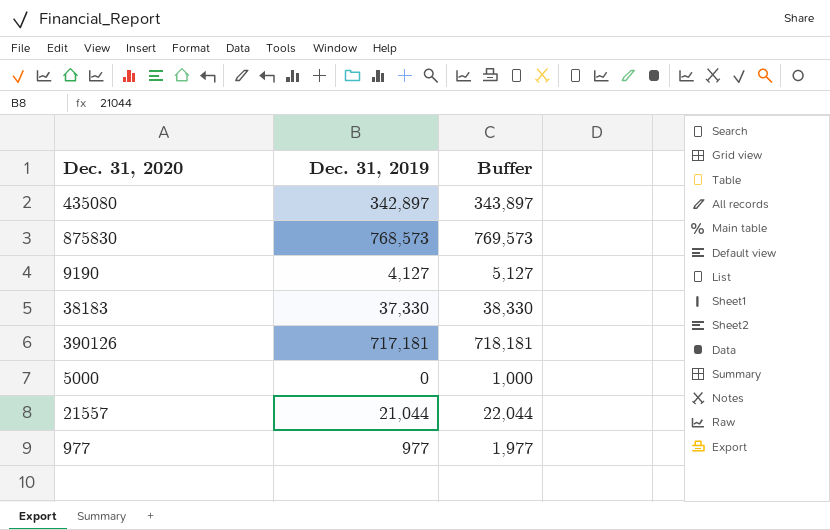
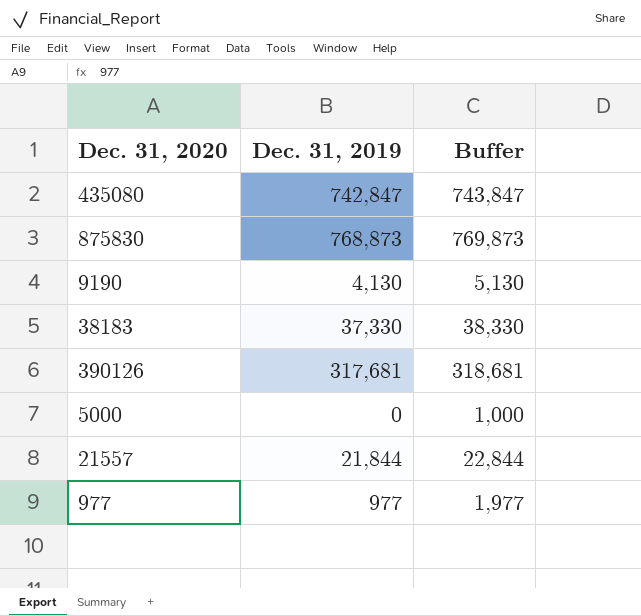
435080 | Dec. 31, 2019: 342,897 -> 742,847
435080 | Buffer: 343,897 -> 743,847
875830 | Dec. 31, 2019: 768,573 -> 768,873
875830 | Buffer: 769,573 -> 769,873
9190 | Dec. 31, 2019: 4,127 -> 4,130
9190 | Buffer: 5,127 -> 5,130
390126 | Dec. 31, 2019: 717,181 -> 317,681
390126 | Buffer: 718,181 -> 318,681
21557 | Dec. 31, 2019: 21,044 -> 21,844
21557 | Buffer: 22,044 -> 22,844

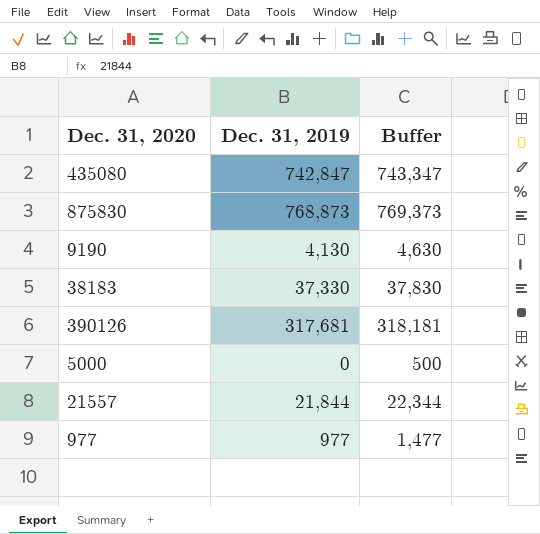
column Buffer | formula: [Dec. 31, 2019] + 1000 -> [Dec. 31, 2019] + 500

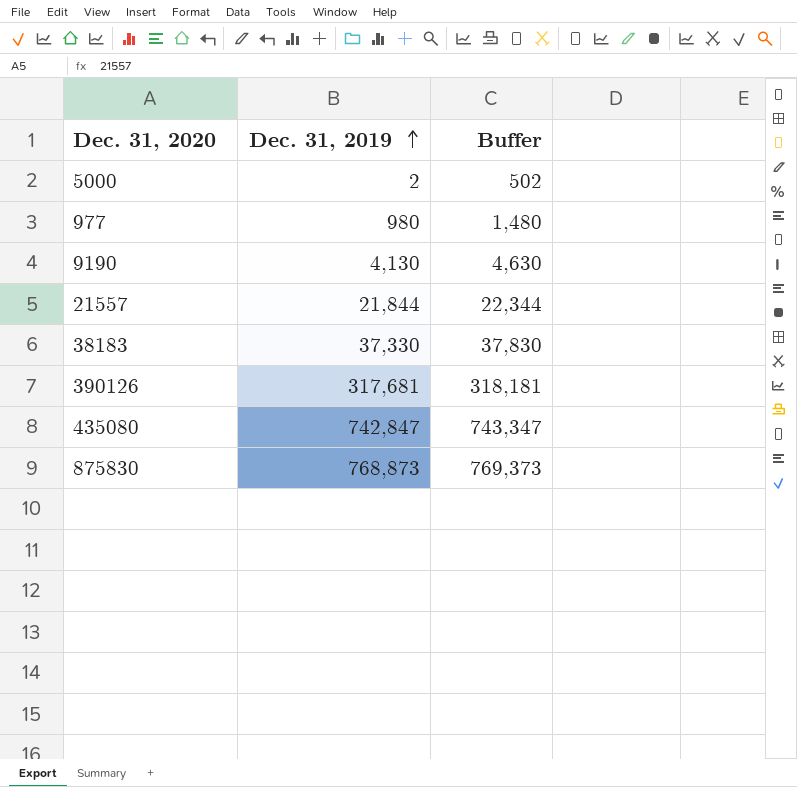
row order: none -> Dec. 31, 2019 ascending
5000 | Dec. 31, 2019: 0 -> 2
5000 | Buffer: 500 -> 502
977 | Dec. 31, 2019: 977 -> 980
977 | Buffer: 1,477 -> 1,480

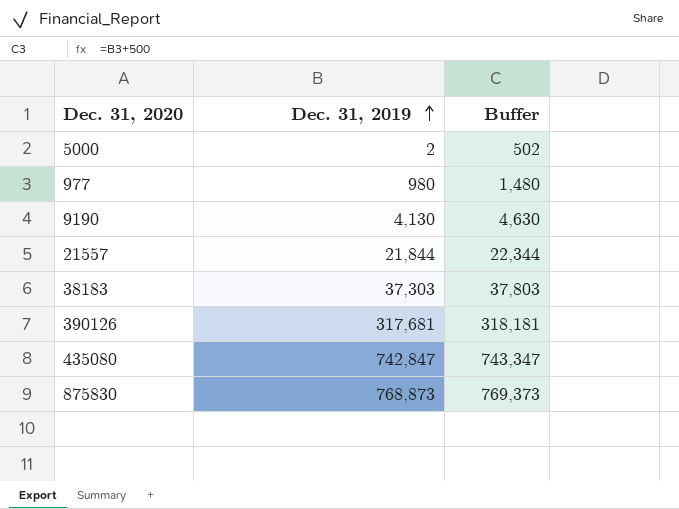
38183 | Dec. 31, 2019: 37,330 -> 37,303
38183 | Buffer: 37,830 -> 37,803

